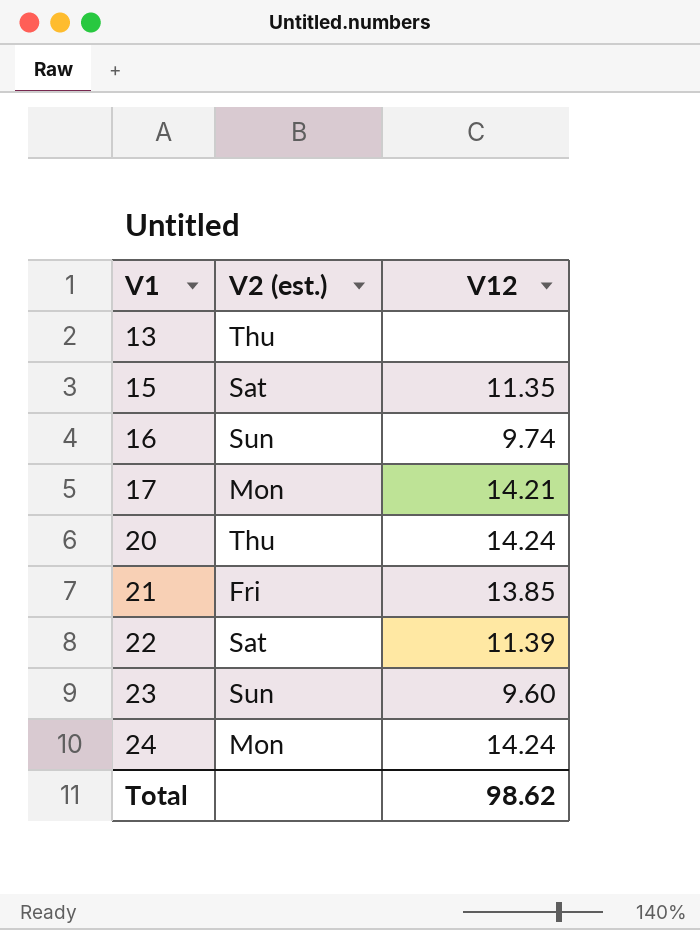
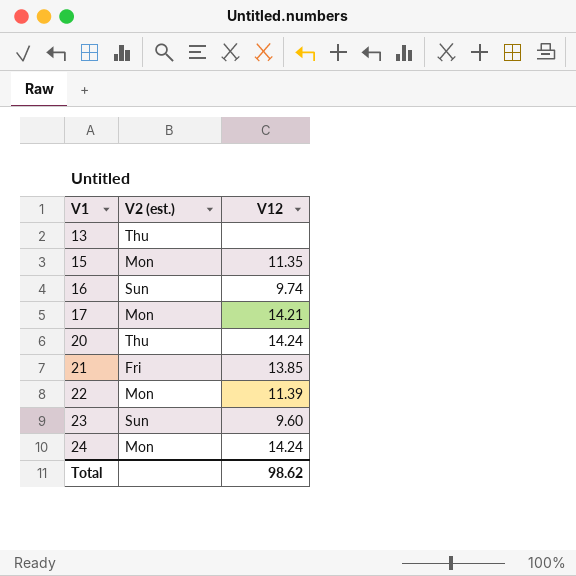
15 | V2 (est.): Sat -> Mon
22 | V2 (est.): Sat -> Mon

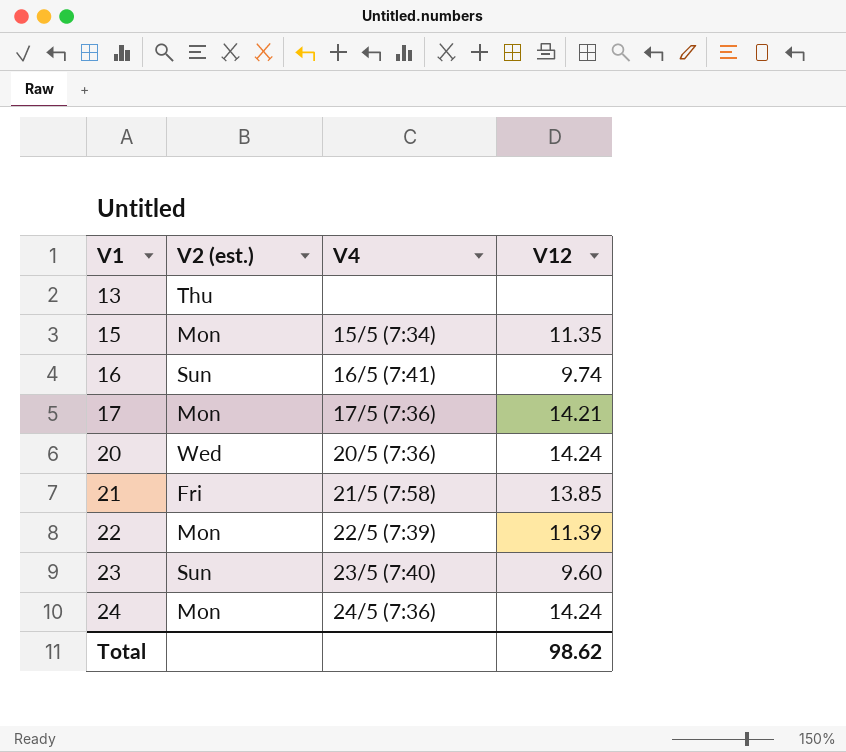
column V4 | position: none -> 3
20 | V2 (est.): Thu -> Wed

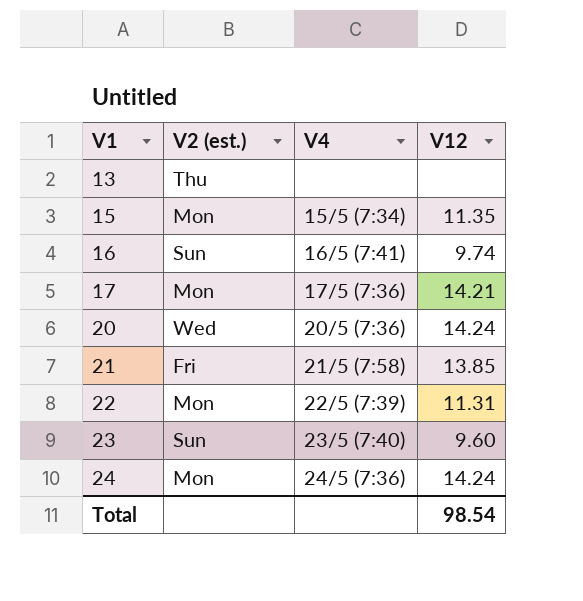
22 | V12: 11.39 -> 11.31
Total | V12: 98.62 -> 98.54

